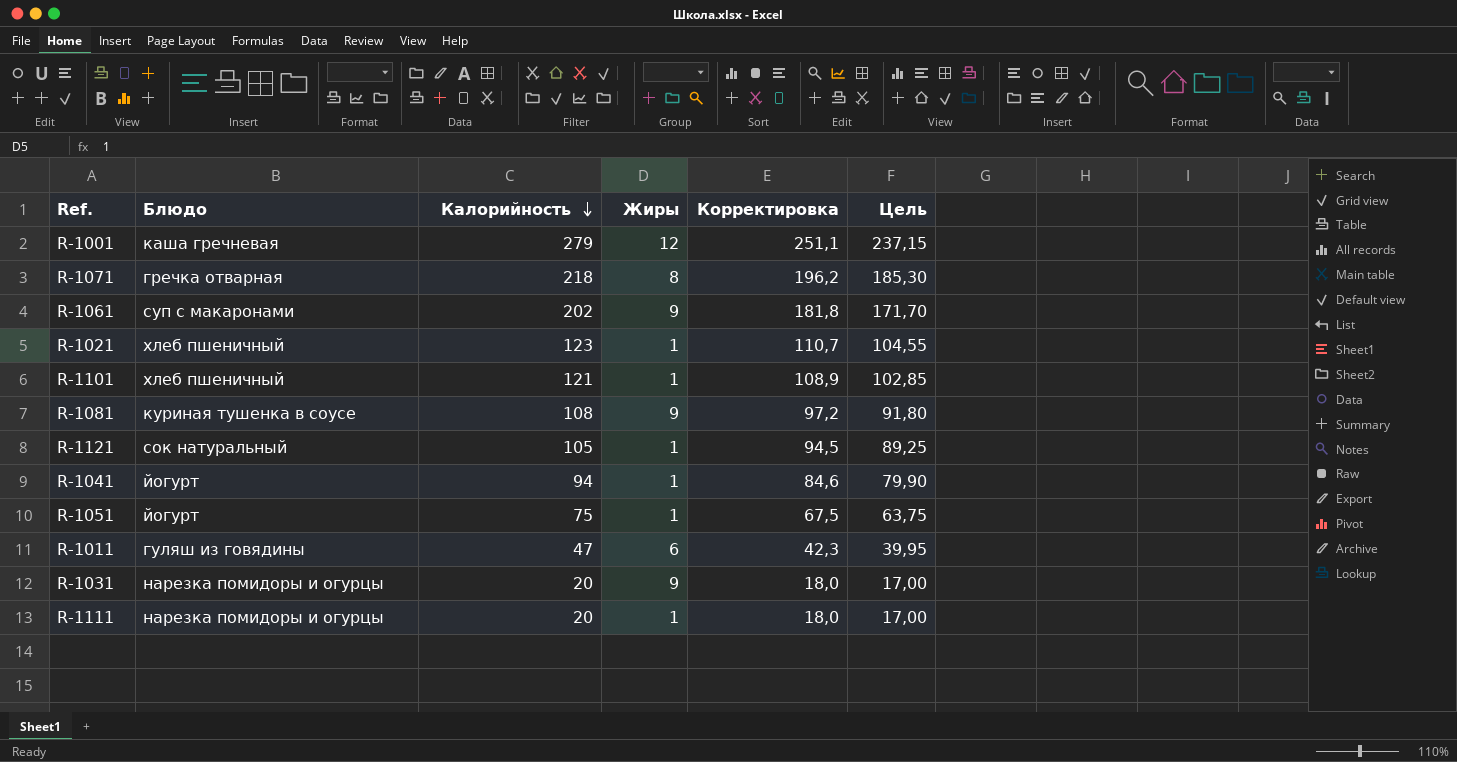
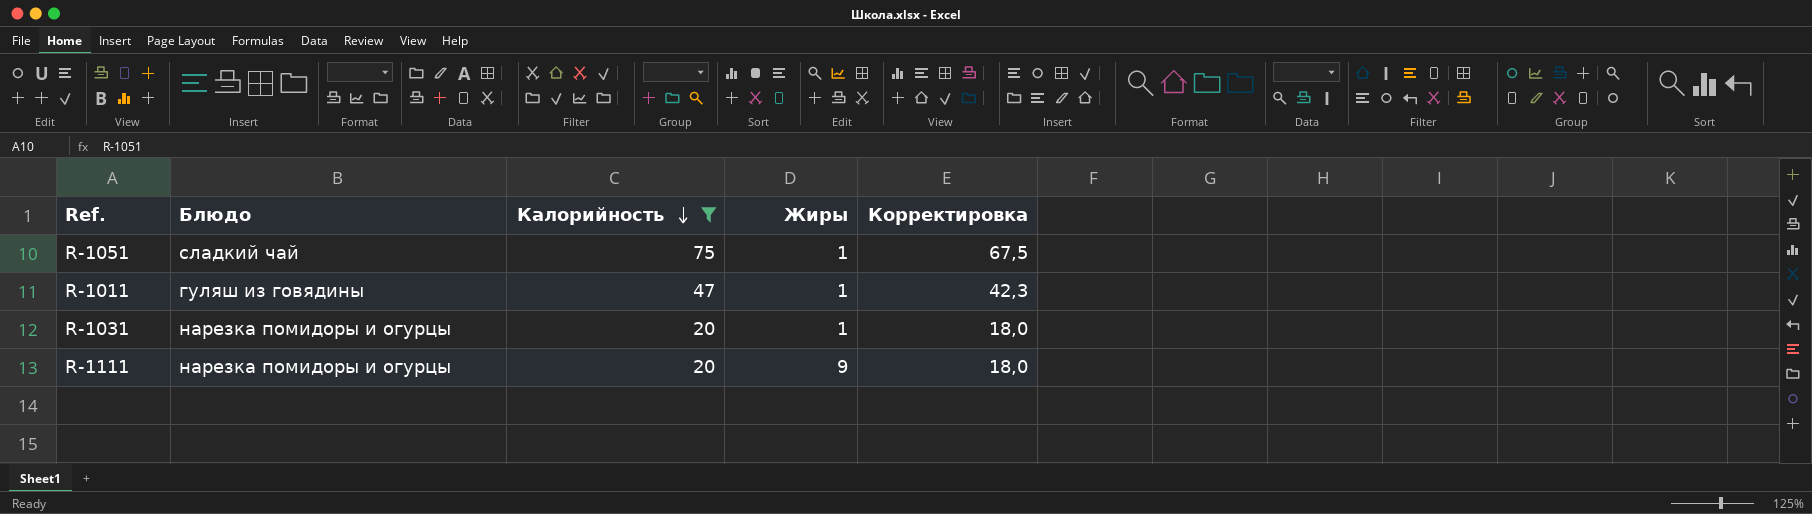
filter: none -> Калорийность <= 75
column Цель | formula: [Калорийность] * 0,85 -> none
R-1051 | Блюдо: йогурт -> сладкий чай
R-1011 | Жиры: 6 -> 1
R-1031 | Жиры: 9 -> 1
R-1111 | Жиры: 1 -> 9

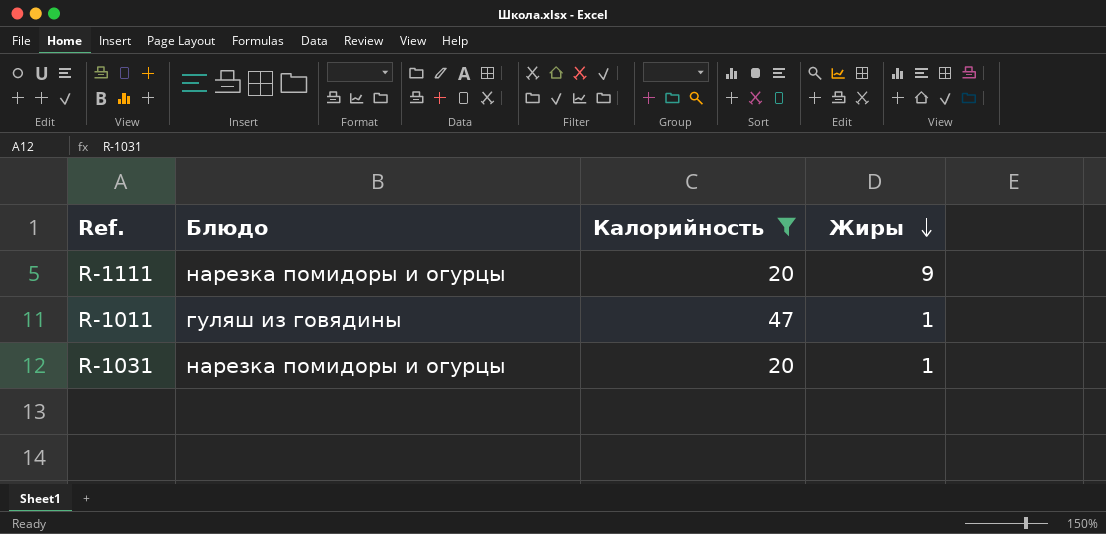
row order: Калорийность descending -> Жиры descending
column Корректировка | formula: [Калорийность] * 0,9 -> none
row R-1051: сладкий чай | 75 | 1 | 67,5 -> none

